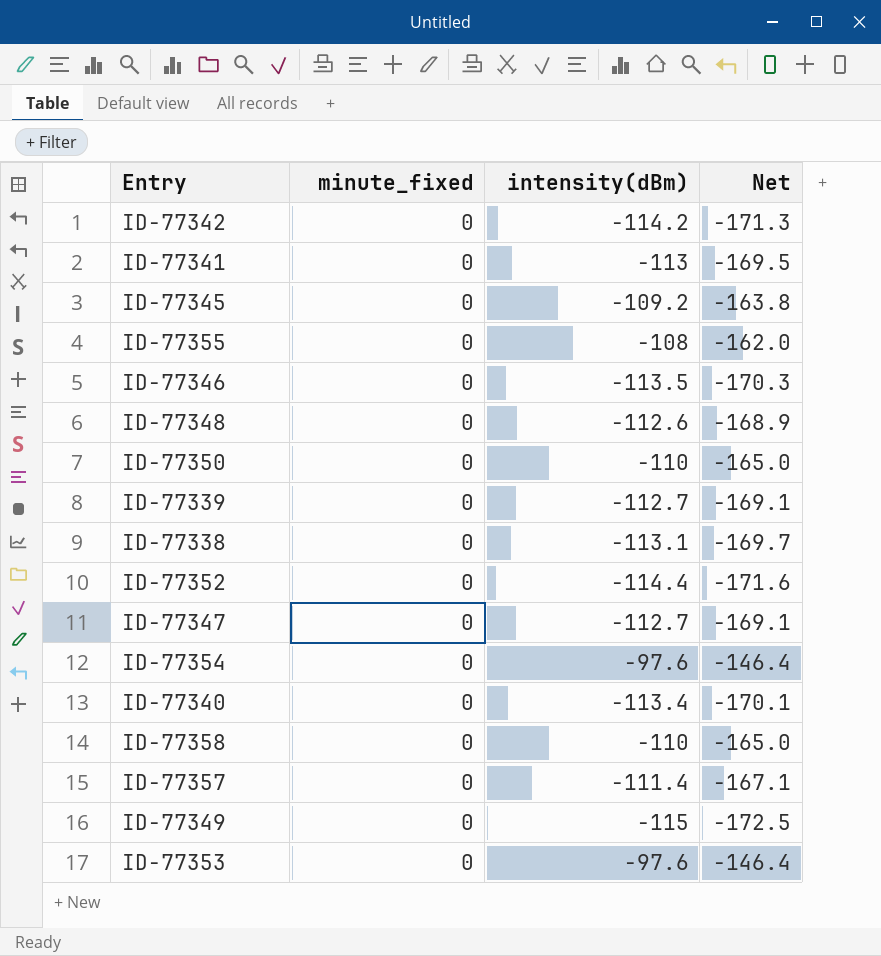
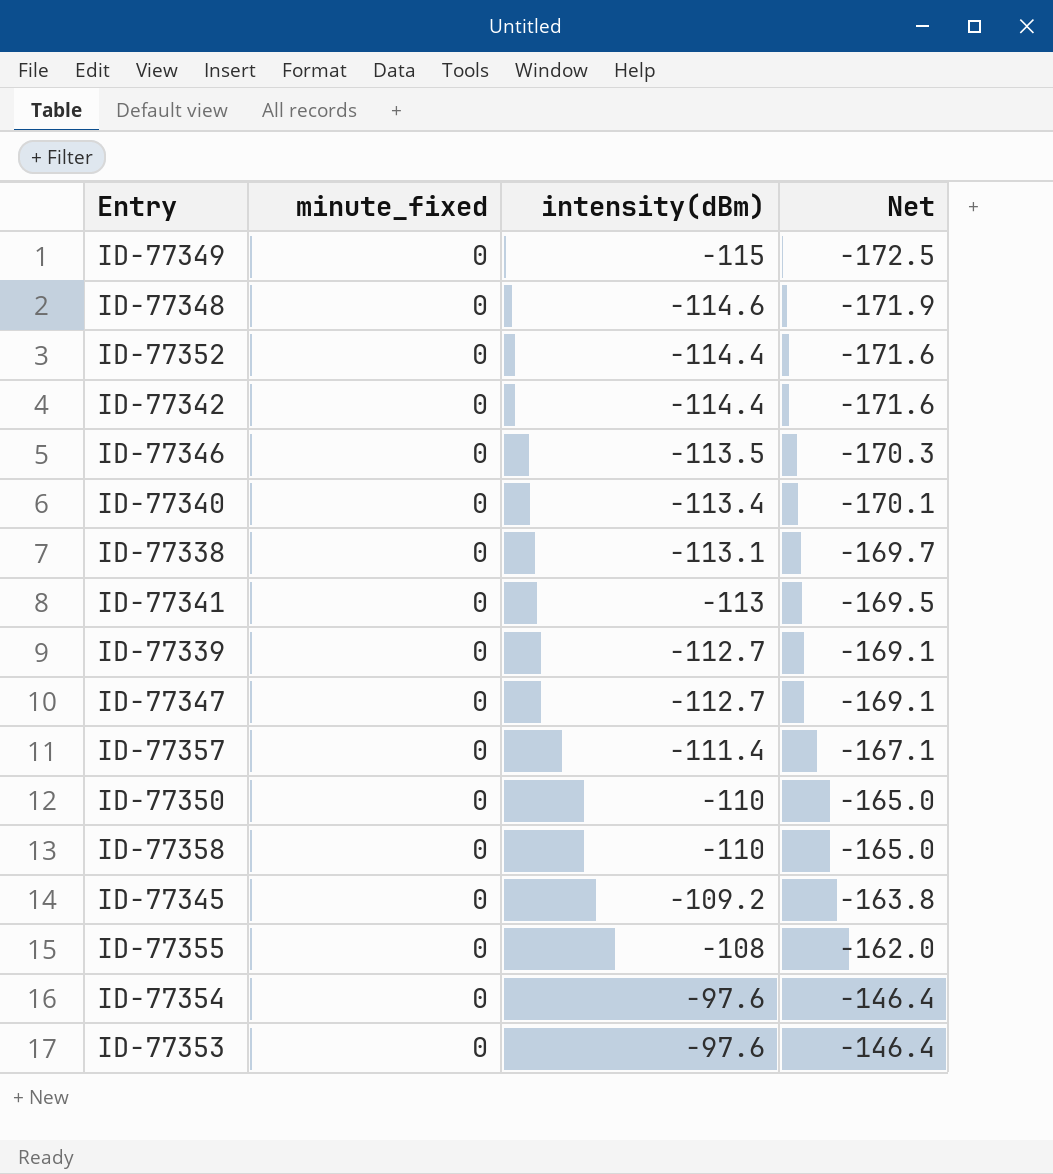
row order: none -> intensity(dBm) ascending
ID-77348 | intensity(dBm): -112.6 -> -114.6
ID-77348 | Net: -168.9 -> -171.9
ID-77342 | intensity(dBm): -114.2 -> -114.4
ID-77342 | Net: -171.3 -> -171.6

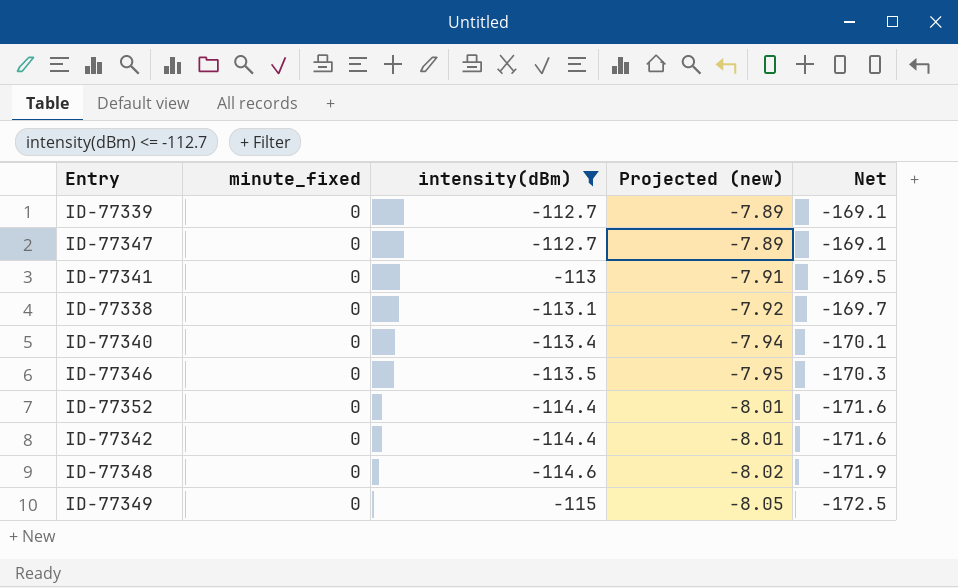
filter: none -> intensity(dBm) <= -112.7
row order: intensity(dBm) ascending -> intensity(dBm) descending
column Projected (new) | formula: none -> [intensity(dBm)] * 0.07

